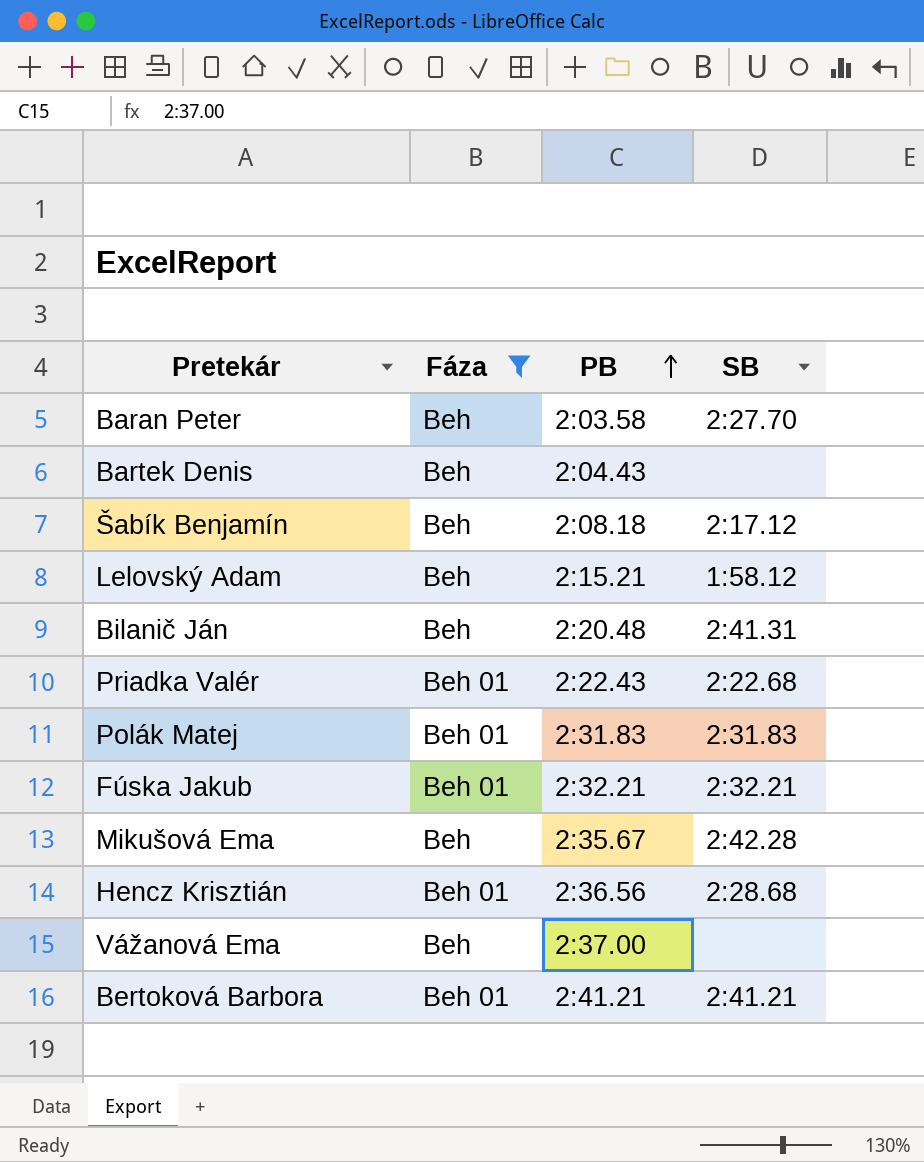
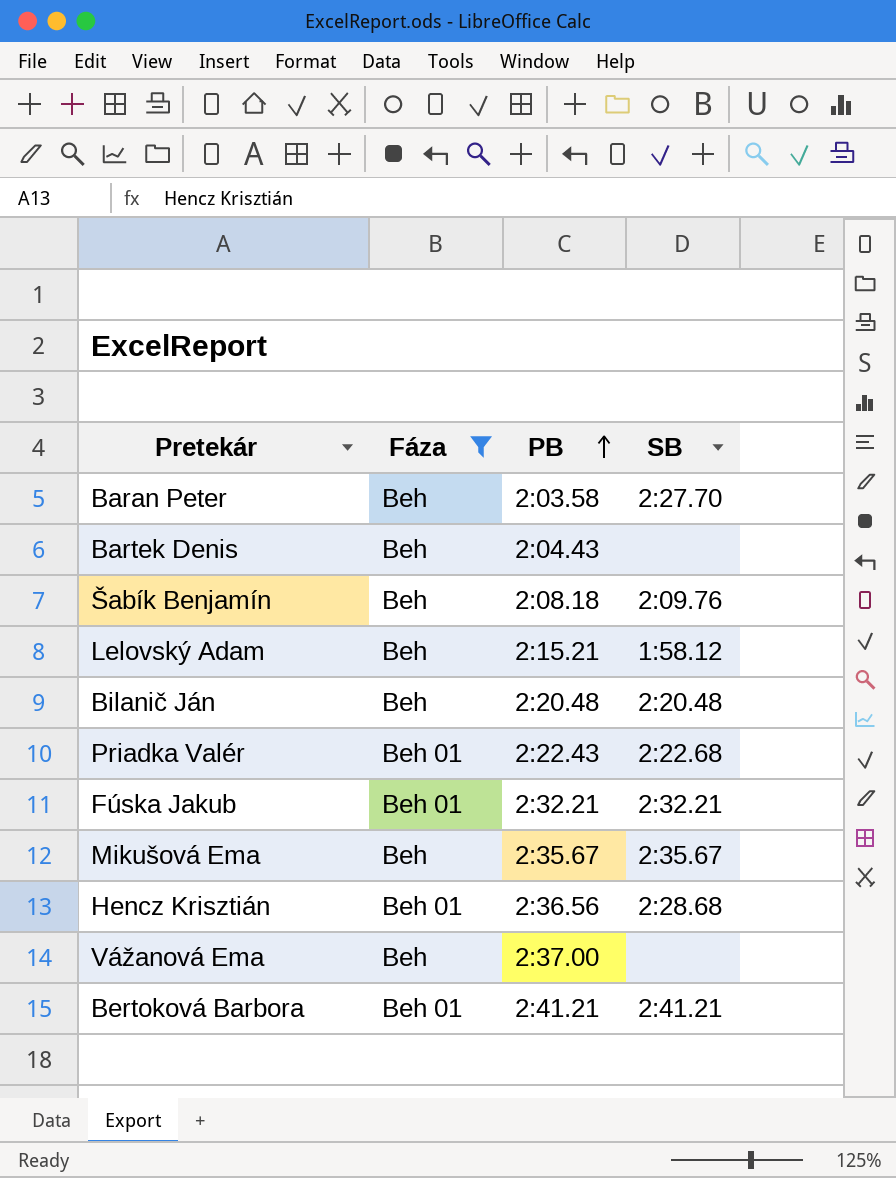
row Polák Matej: Beh 01 | 2:31.83 | 2:31.83 -> none
Šabík Benjamín | SB: 2:17.12 -> 2:09.76
Bilanič Ján | SB: 2:41.31 -> 2:20.48
Mikušová Ema | SB: 2:42.28 -> 2:35.67

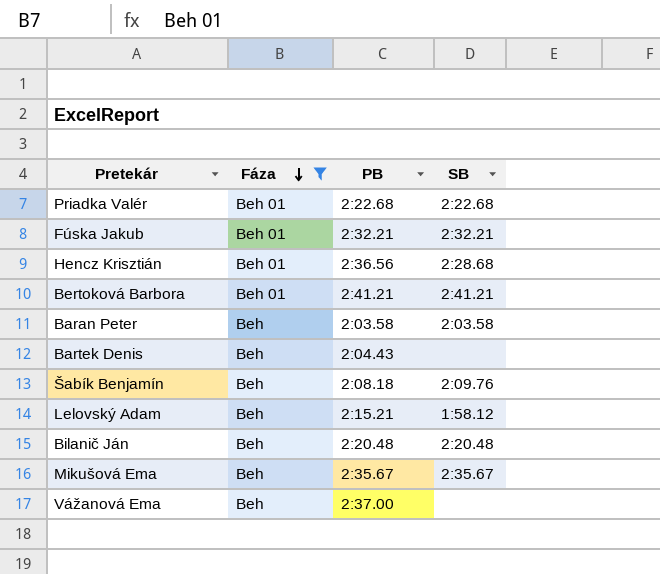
row order: PB ascending -> Fáza descending
Priadka Valér | PB: 2:22.43 -> 2:22.68
Baran Peter | SB: 2:27.70 -> 2:03.58

